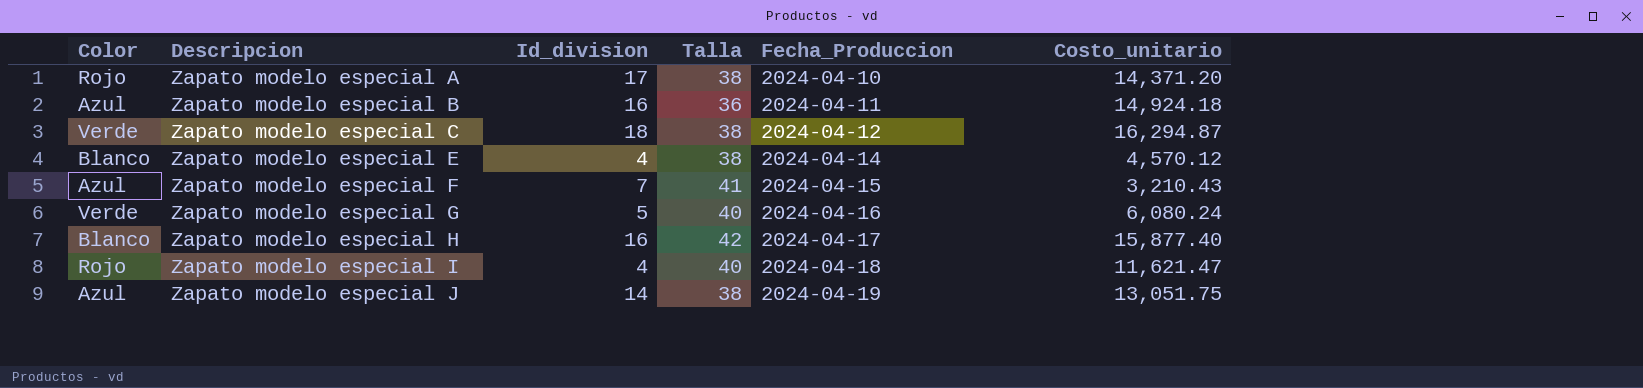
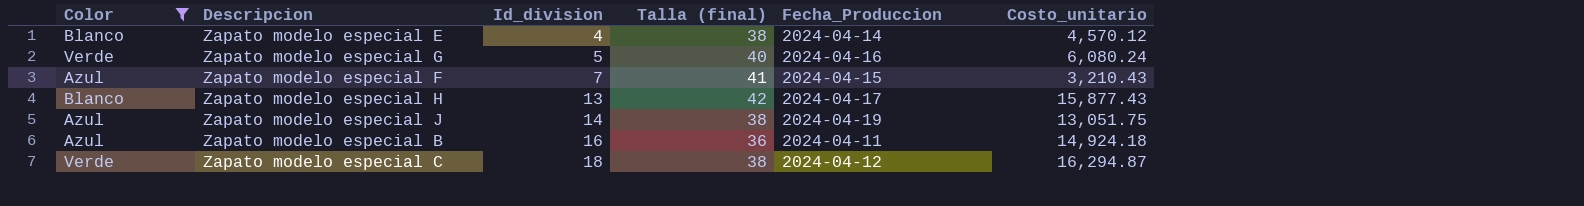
filter: none -> Color != Rojo
row order: Descripcion ascending -> Id_division ascending
column name: Talla -> Talla (final)
Zapato modelo especial H | Id_division: 16 -> 13
Zapato modelo especial H | Costo_unitario: 15,877.40 -> 15,877.43

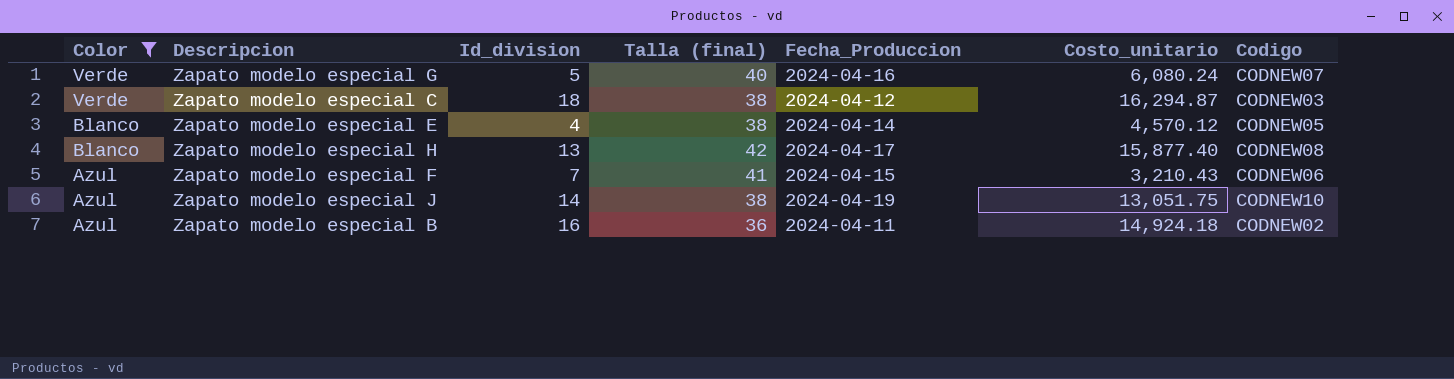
row order: Id_division ascending -> Color descending
column Codigo | position: none -> 7
Zapato modelo especial H | Costo_unitario: 15,877.43 -> 15,877.40

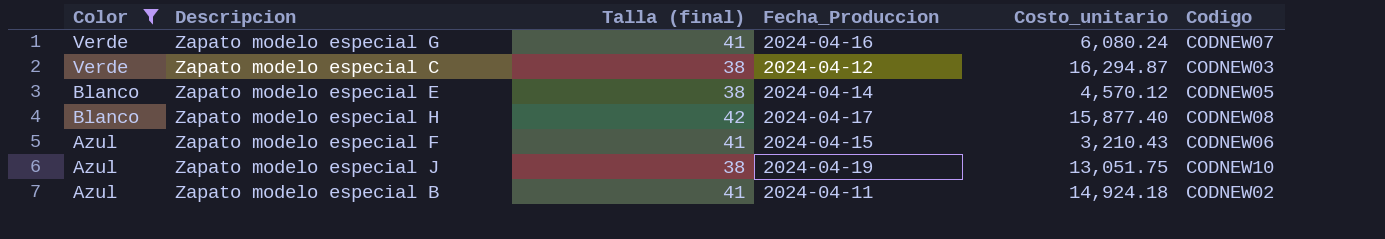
column Id_division | position: 3 -> none
Zapato modelo especial G | Talla (final): 40 -> 41
Zapato modelo especial B | Talla (final): 36 -> 41

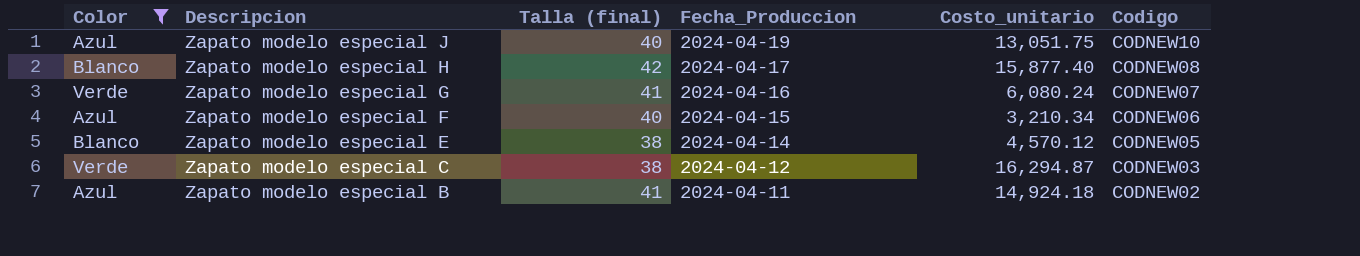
row order: Color descending -> Descripcion descending
Zapato modelo especial J | Talla (final): 38 -> 40
Zapato modelo especial F | Talla (final): 41 -> 40
Zapato modelo especial F | Costo_unitario: 3,210.43 -> 3,210.34

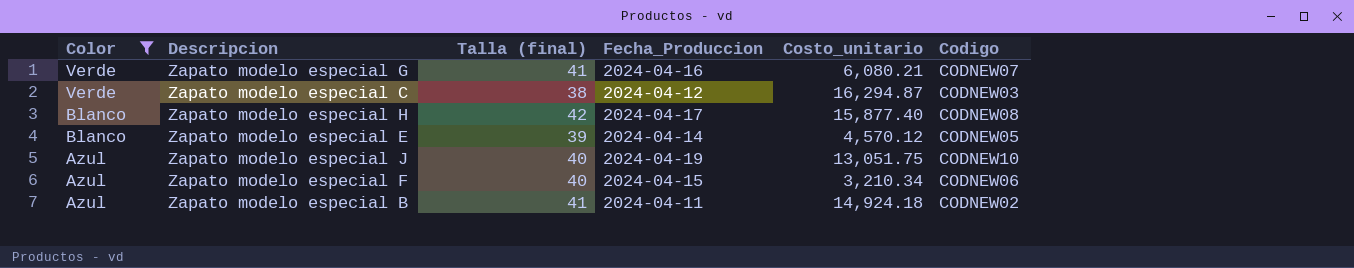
row order: Descripcion descending -> Color descending
Zapato modelo especial G | Costo_unitario: 6,080.24 -> 6,080.21
Zapato modelo especial E | Talla (final): 38 -> 39

